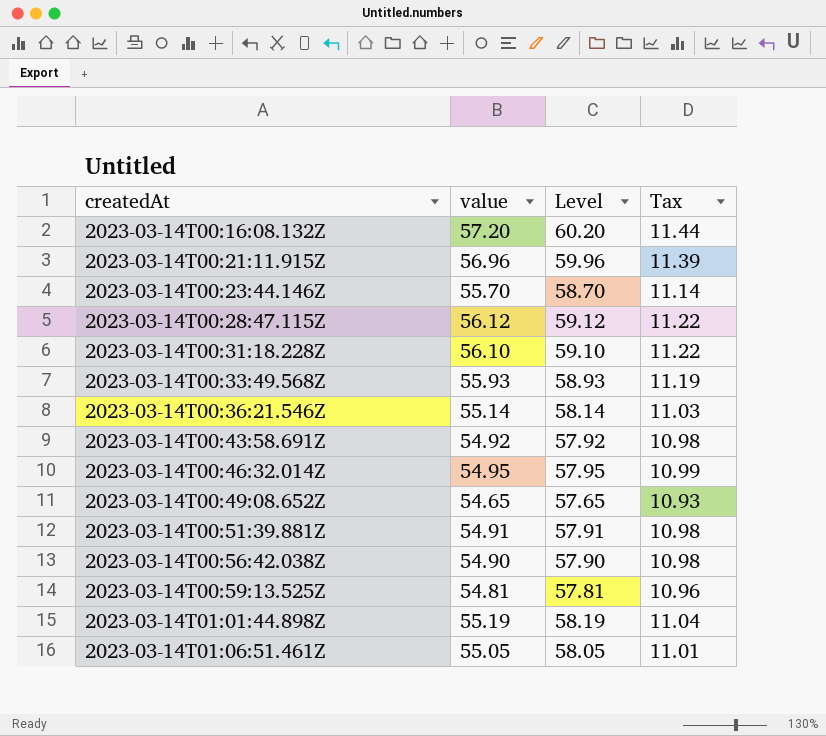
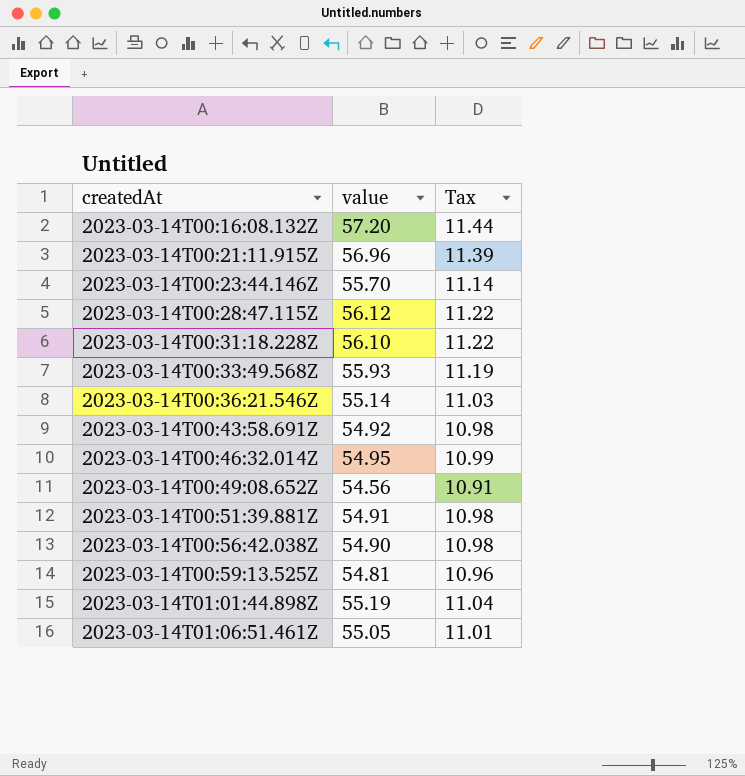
column Level | formula: [value] + 3 -> none
2023-03-14T00:49:08.652Z | value: 54.65 -> 54.56
2023-03-14T00:49:08.652Z | Tax: 10.93 -> 10.91

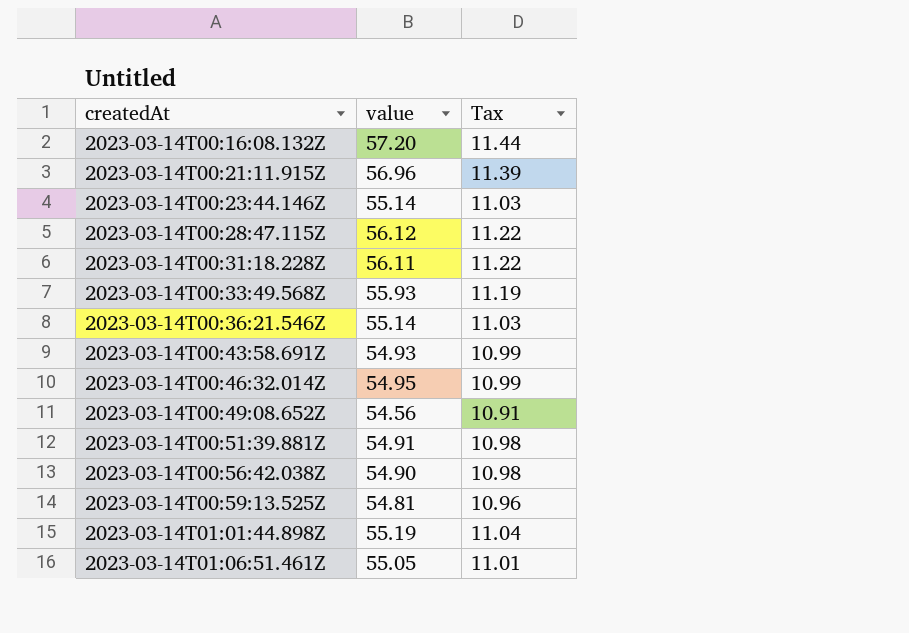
2023-03-14T00:23:44.146Z | value: 55.70 -> 55.14
2023-03-14T00:23:44.146Z | Tax: 11.14 -> 11.03
2023-03-14T00:31:18.228Z | value: 56.10 -> 56.11
2023-03-14T00:43:58.691Z | value: 54.92 -> 54.93
2023-03-14T00:43:58.691Z | Tax: 10.98 -> 10.99

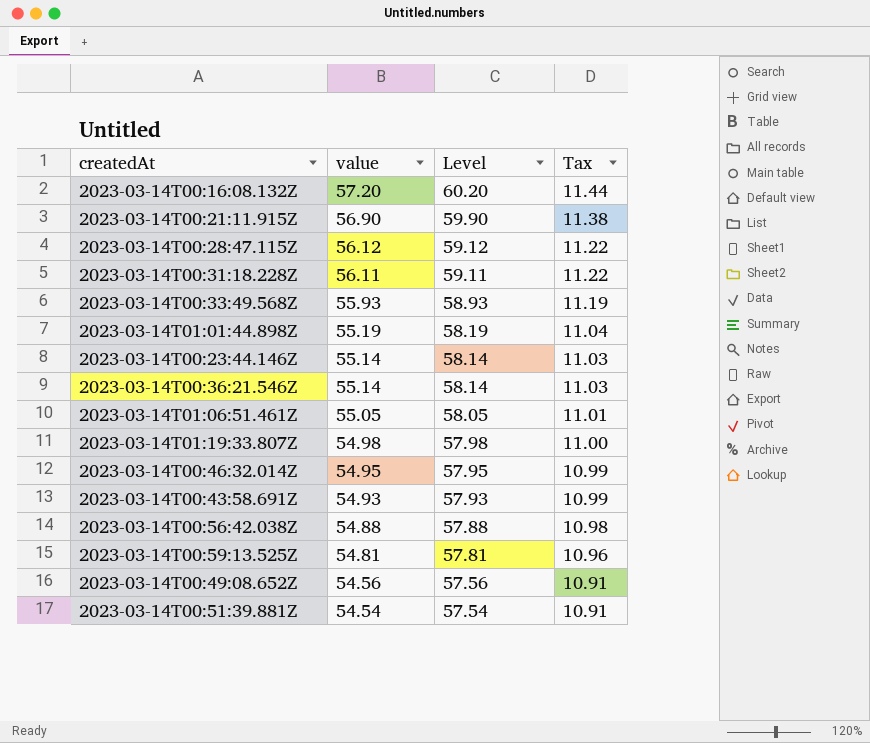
row order: createdAt ascending -> value descending
column Level | formula: none -> [value] + 3
2023-03-14T00:21:11.915Z | value: 56.96 -> 56.90
2023-03-14T00:21:11.915Z | Tax: 11.39 -> 11.38
row 2023-03-14T01:19:33.807Z: none -> 54.98 | 57.98 | 11.00
2023-03-14T00:56:42.038Z | value: 54.90 -> 54.88
2023-03-14T00:51:39.881Z | value: 54.91 -> 54.54
2023-03-14T00:51:39.881Z | Tax: 10.98 -> 10.91

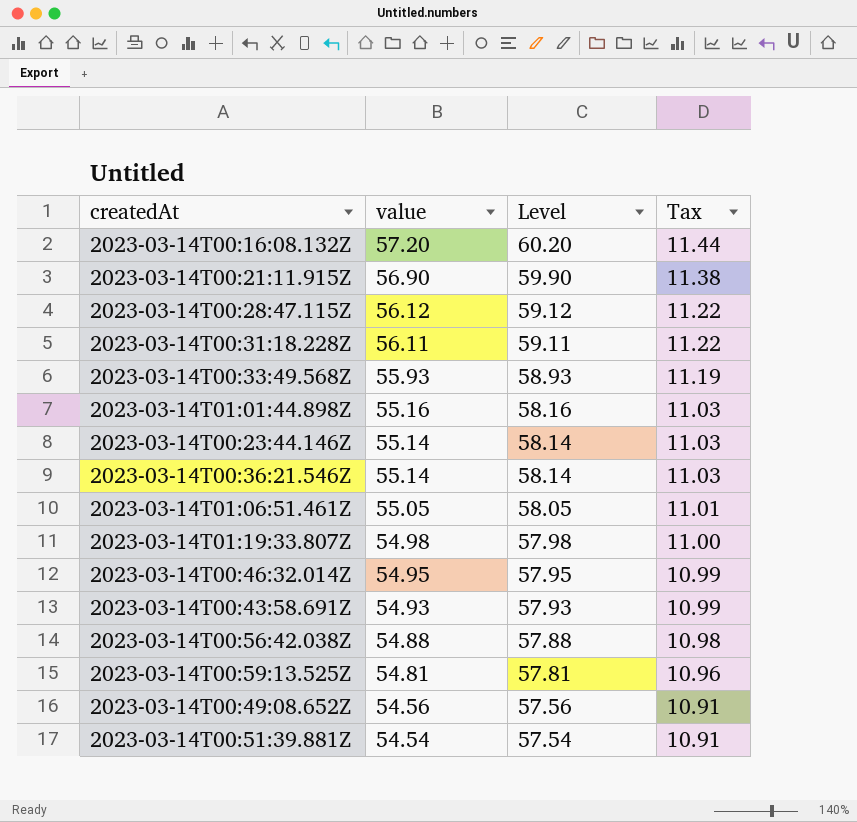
2023-03-14T01:01:44.898Z | value: 55.19 -> 55.16
2023-03-14T01:01:44.898Z | Level: 58.19 -> 58.16
2023-03-14T01:01:44.898Z | Tax: 11.04 -> 11.03

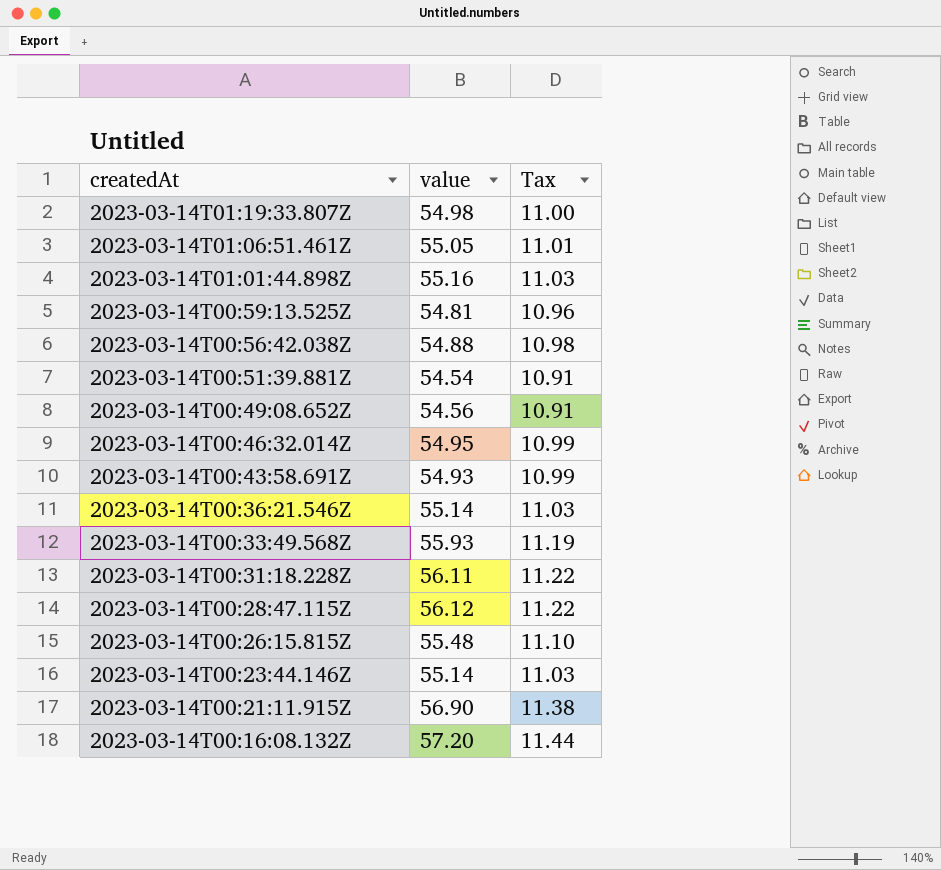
row order: value descending -> createdAt descending
column Level | formula: [value] + 3 -> none
row 2023-03-14T00:26:15.815Z: none -> 55.48 | 11.10

